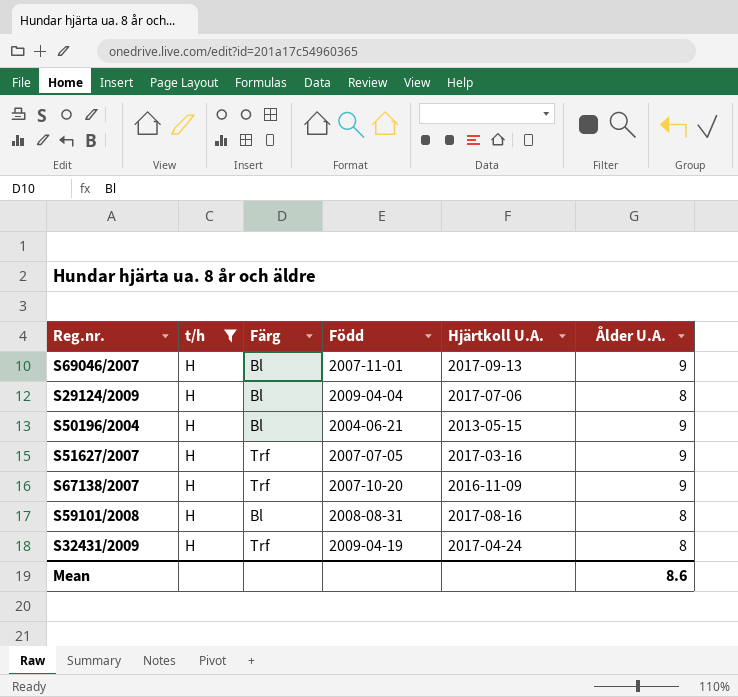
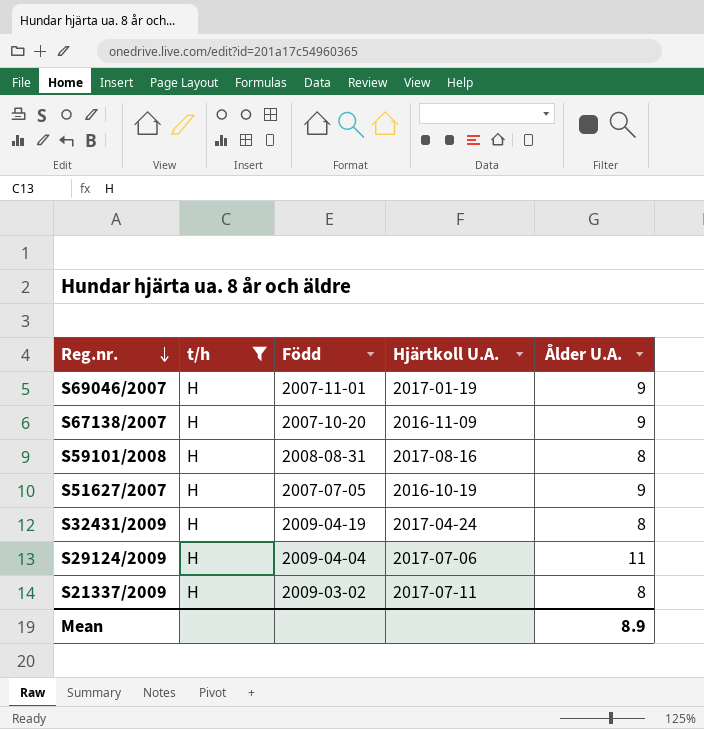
row order: none -> Reg.nr. descending
column Färg | position: 3 -> none
row S50196/2004: H | Bl | 2004-06-21 | 2013-05-15 | 9 -> none
S69046/2007 | Hjärtkoll U.A.: 2017-09-13 -> 2017-01-19
S51627/2007 | Hjärtkoll U.A.: 2017-03-16 -> 2016-10-19
S29124/2009 | Ålder U.A.: 8 -> 11
row S21337/2009: none -> H | 2009-03-02 | 2017-07-11 | 8
Mean | Ålder U.A.: 8.6 -> 8.9

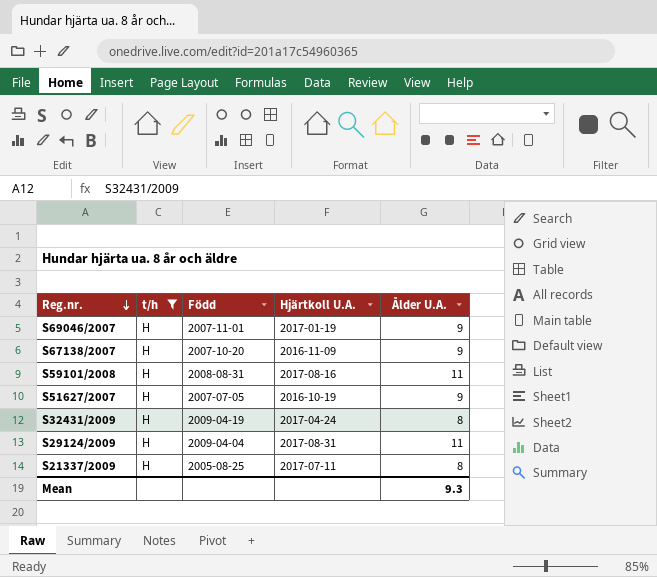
S59101/2008 | Ålder U.A.: 8 -> 11
S29124/2009 | Hjärtkoll U.A.: 2017-07-06 -> 2017-08-31
S21337/2009 | Född: 2009-03-02 -> 2005-08-25
Mean | Ålder U.A.: 8.9 -> 9.3

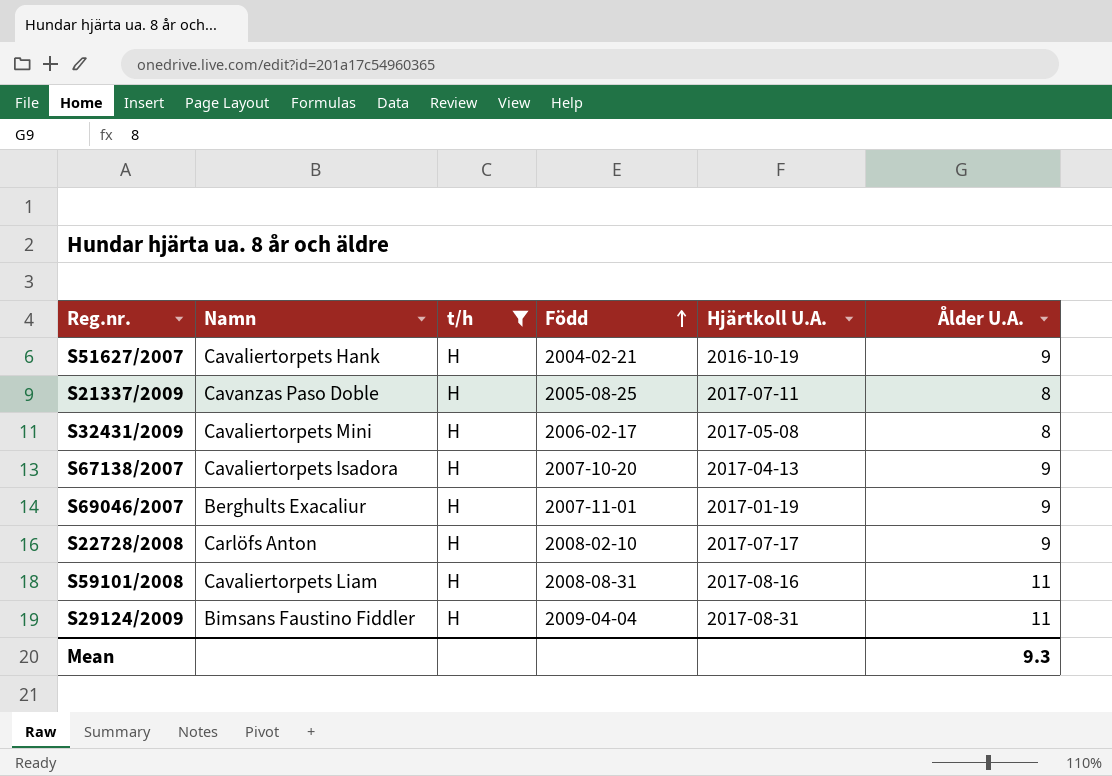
row order: Reg.nr. descending -> Född ascending
column Namn | position: none -> 2
S51627/2007 | Född: 2007-07-05 -> 2004-02-21
S32431/2009 | Född: 2009-04-19 -> 2006-02-17
S32431/2009 | Hjärtkoll U.A.: 2017-04-24 -> 2017-05-08
S67138/2007 | Hjärtkoll U.A.: 2016-11-09 -> 2017-04-13
row S22728/2008: none -> Carlöfs Anton | H | 2008-02-10 | 2017-07-17 | 9

